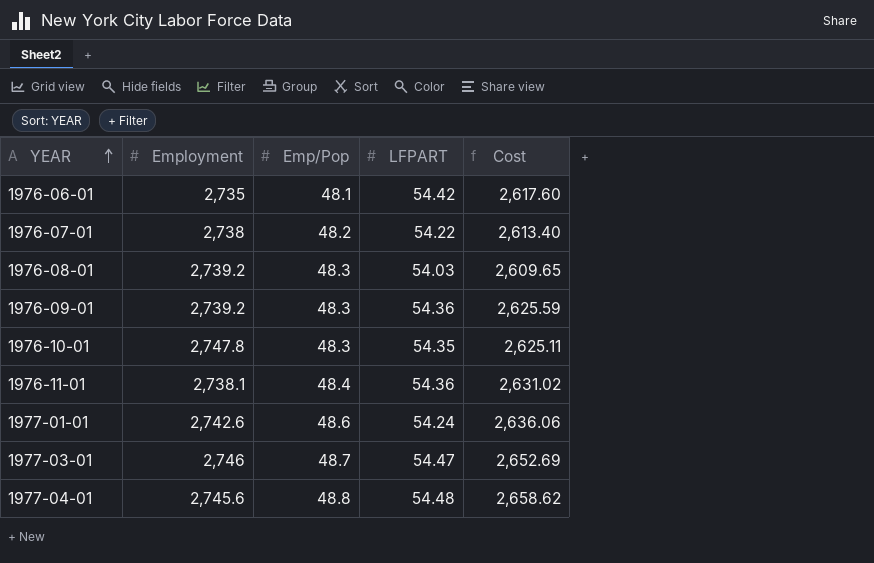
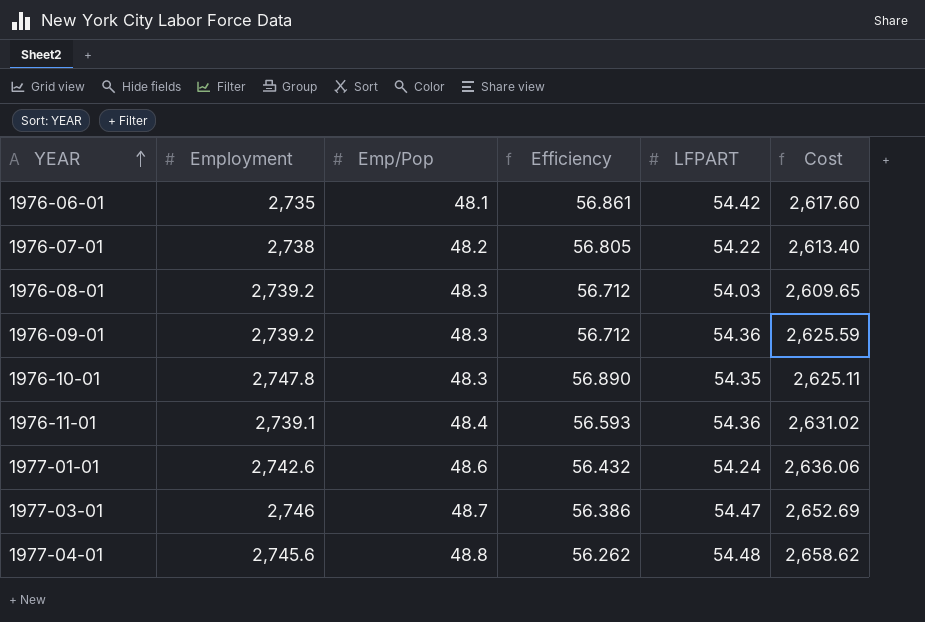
column Efficiency | formula: none -> [Employment] / [Emp/Pop]
1976-11-01 | Employment: 2,738.1 -> 2,739.1

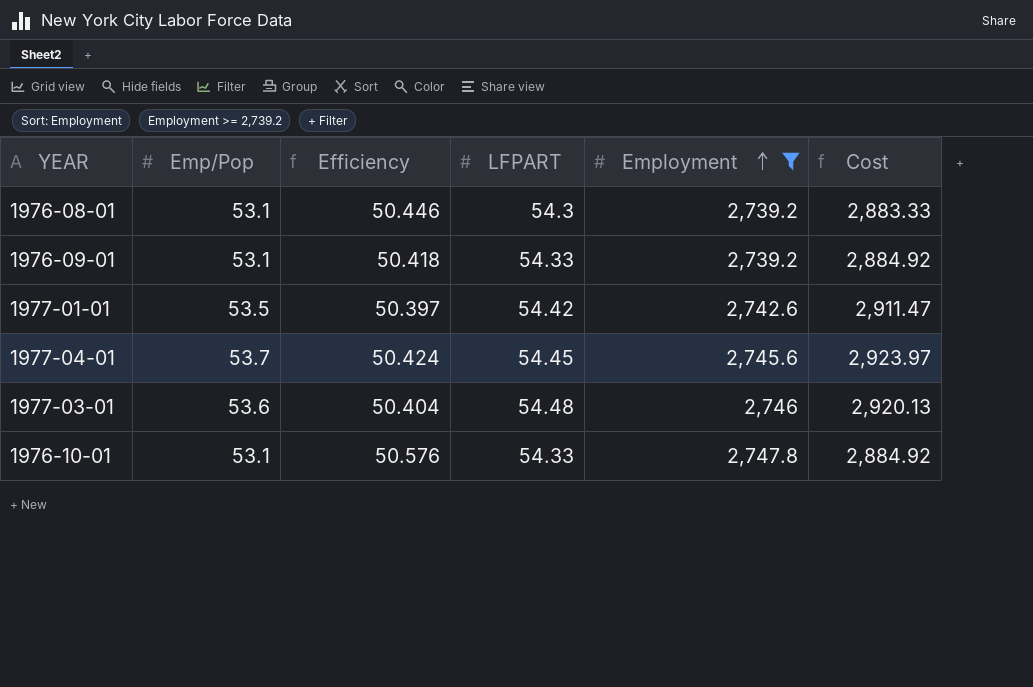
filter: none -> Employment >= 2,739.2
row order: YEAR ascending -> Employment ascending
column Efficiency | formula: [Employment] / [Emp/Pop] -> [Employment] / [LFPART]
column Employment | position: 2 -> 5
1976-08-01 | Emp/Pop: 48.3 -> 53.1
1976-08-01 | LFPART: 54.03 -> 54.3
1976-08-01 | Cost: 2,609.65 -> 2,883.33
1976-09-01 | Emp/Pop: 48.3 -> 53.1
1976-09-01 | LFPART: 54.36 -> 54.33
1976-09-01 | Cost: 2,625.59 -> 2,884.92
1977-01-01 | Emp/Pop: 48.6 -> 53.5
1977-01-01 | LFPART: 54.24 -> 54.42
1977-01-01 | Cost: 2,636.06 -> 2,911.47
1977-04-01 | Emp/Pop: 48.8 -> 53.7
1977-04-01 | LFPART: 54.48 -> 54.45
1977-04-01 | Cost: 2,658.62 -> 2,923.97
1977-03-01 | Emp/Pop: 48.7 -> 53.6
1977-03-01 | LFPART: 54.47 -> 54.48
1977-03-01 | Cost: 2,652.69 -> 2,920.13
1976-10-01 | Emp/Pop: 48.3 -> 53.1
1976-10-01 | LFPART: 54.35 -> 54.33
1976-10-01 | Cost: 2,625.11 -> 2,884.92

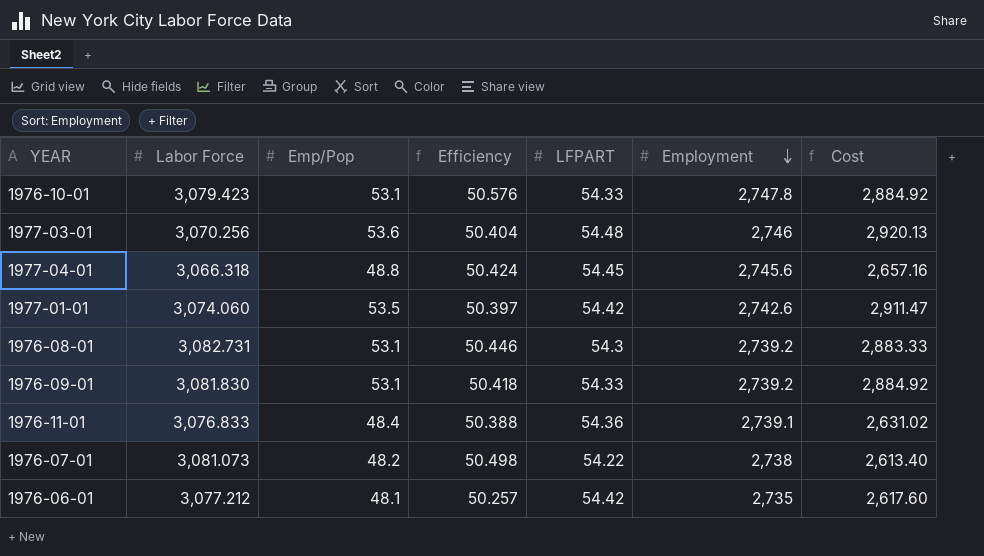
filter: Employment >= 2,739.2 -> none
row order: Employment ascending -> Employment descending
column Labor Force | position: none -> 2
1977-04-01 | Emp/Pop: 53.7 -> 48.8
1977-04-01 | Cost: 2,923.97 -> 2,657.16

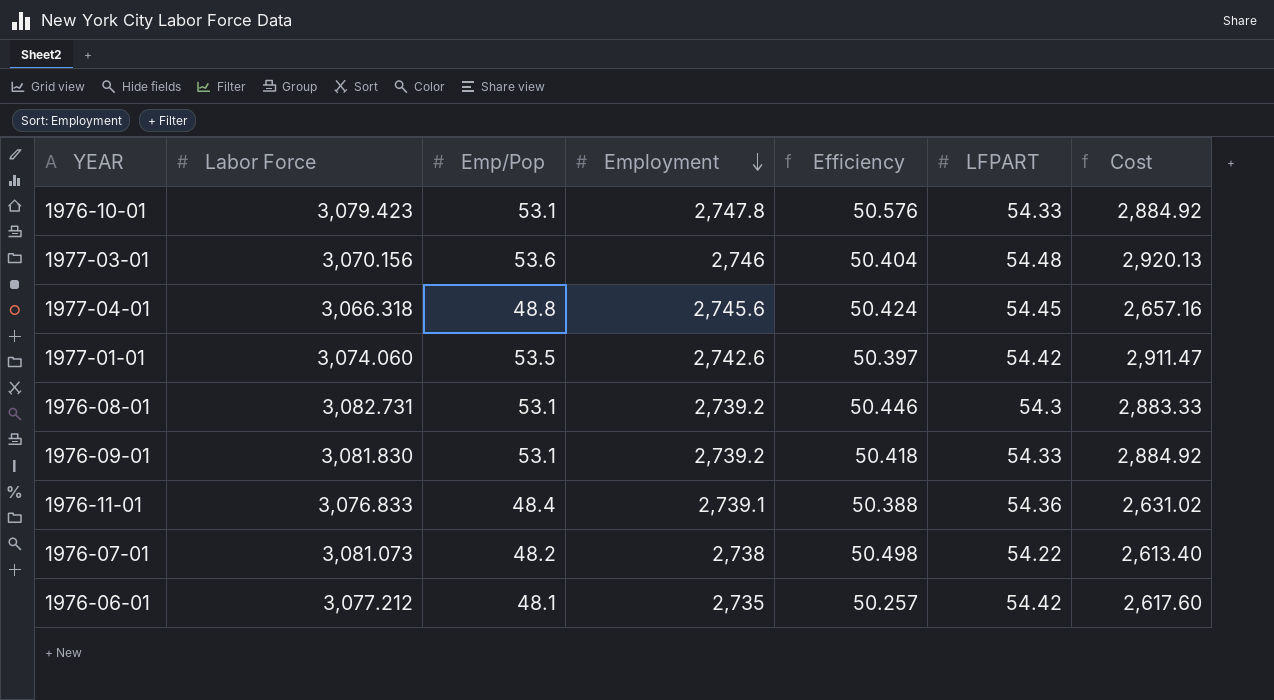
column Employment | position: 6 -> 4
1977-03-01 | Labor Force: 3,070.256 -> 3,070.156

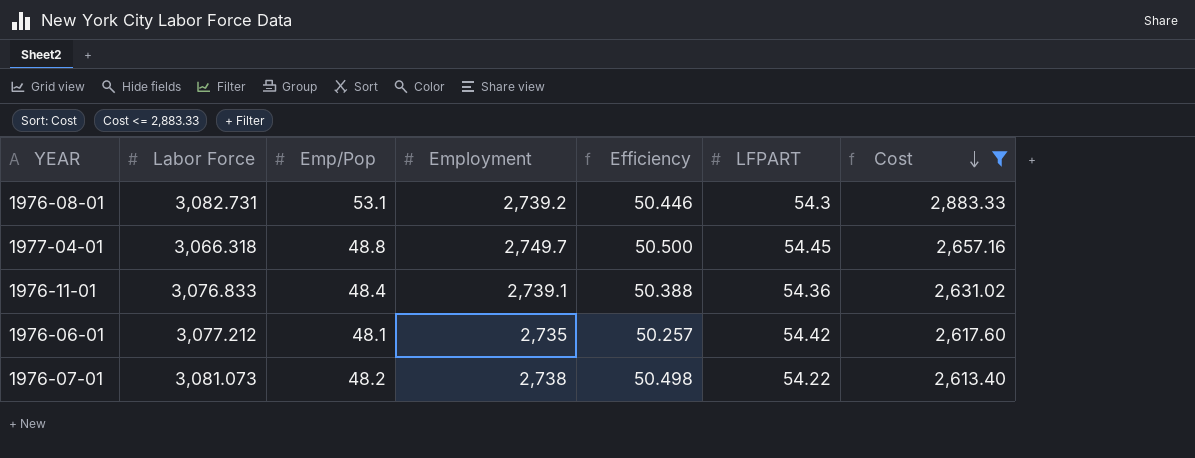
filter: none -> Cost <= 2,883.33
row order: Employment descending -> Cost descending
1977-04-01 | Employment: 2,745.6 -> 2,749.7
1977-04-01 | Efficiency: 50.424 -> 50.500

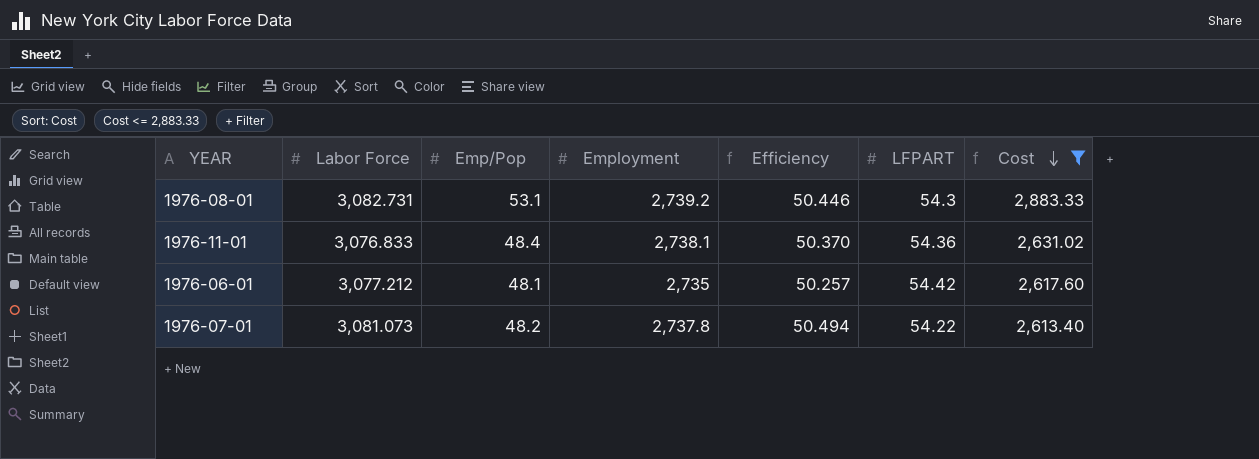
row 1977-04-01: 3,066.318 | 48.8 | 2,749.7 | 50.500 | 54.45 | 2,657.16 -> none
1976-11-01 | Employment: 2,739.1 -> 2,738.1
1976-11-01 | Efficiency: 50.388 -> 50.370
1976-07-01 | Employment: 2,738 -> 2,737.8
1976-07-01 | Efficiency: 50.498 -> 50.494

